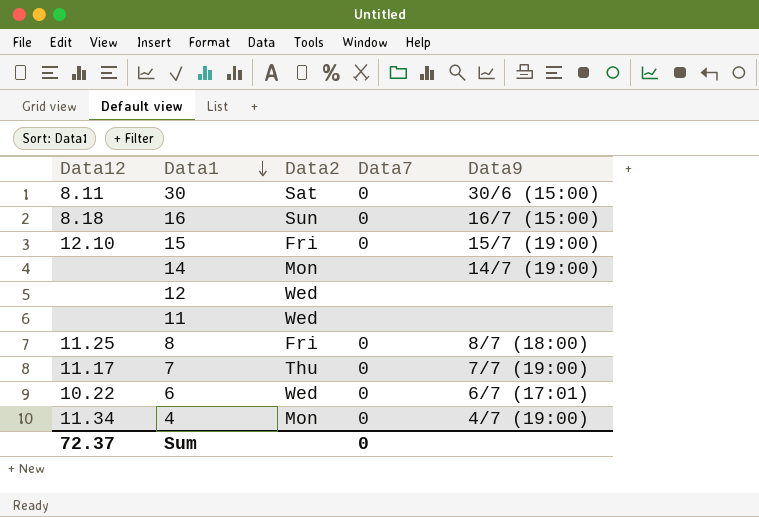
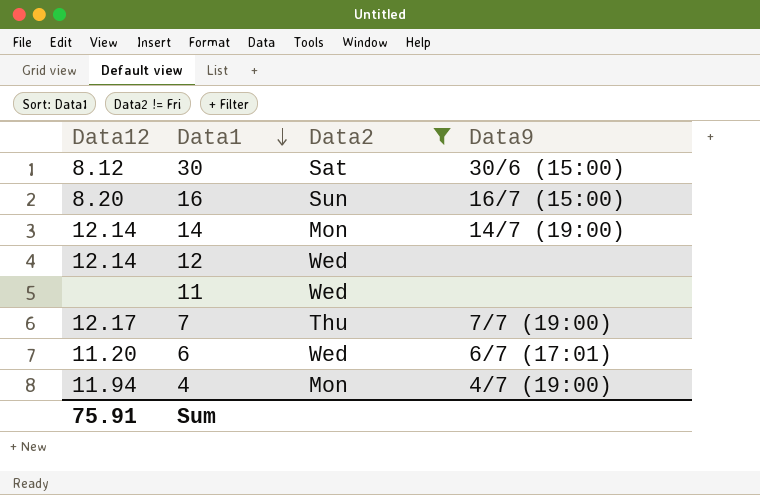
filter: none -> Data2 != Fri
column Data7 | position: 4 -> none
30 | Data12: 8.11 -> 8.12
16 | Data12: 8.18 -> 8.20
14 | Data12: none -> 12.14
12 | Data12: none -> 12.14
7 | Data12: 11.17 -> 12.17
6 | Data12: 10.22 -> 11.20
4 | Data12: 11.34 -> 11.94
Sum | Data12: 72.37 -> 75.91

